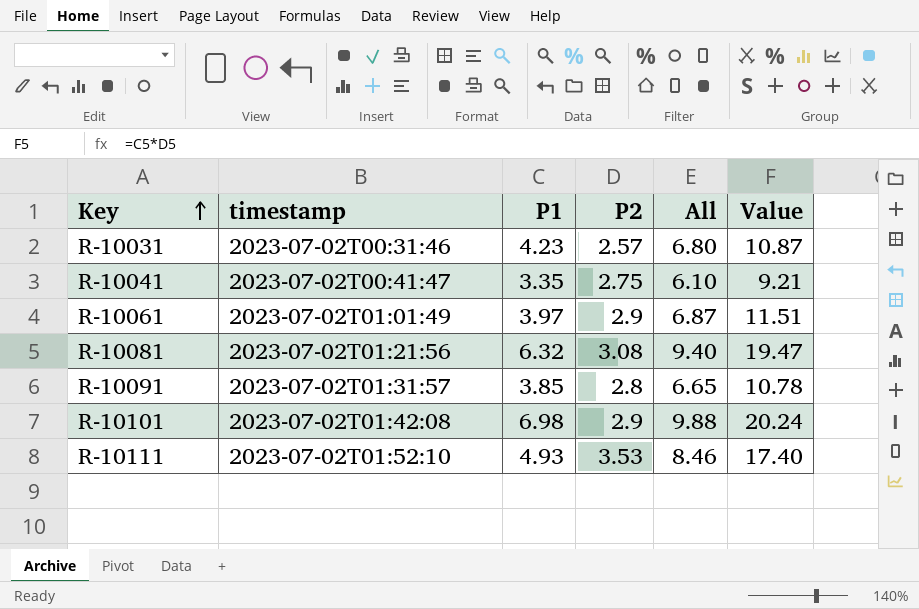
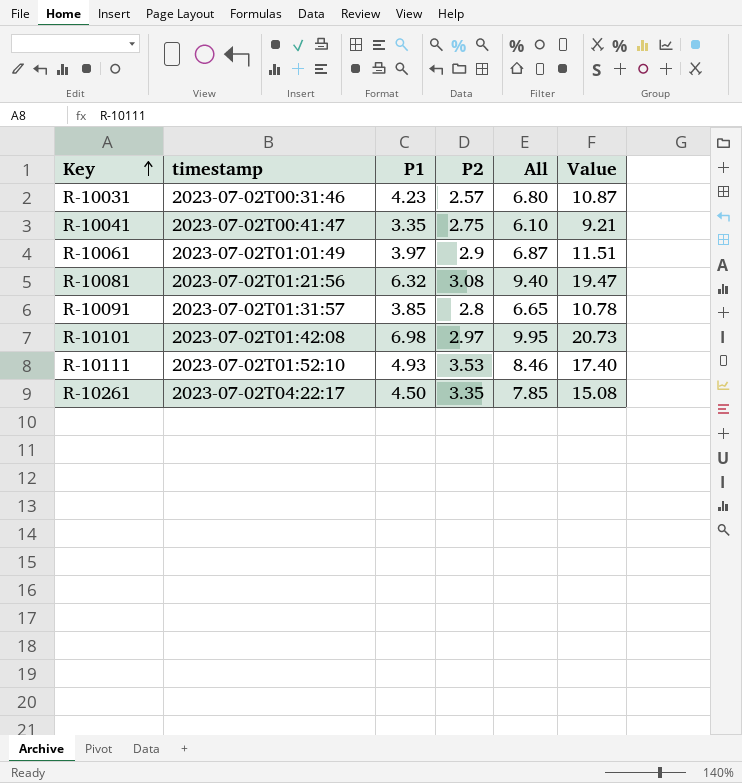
R-10101 | P2: 2.9 -> 2.97
R-10101 | All: 9.88 -> 9.95
R-10101 | Value: 20.24 -> 20.73
row R-10261: none -> 2023-07-02T04:22:17 | 4.50 | 3.35 | 7.85 | 15.08

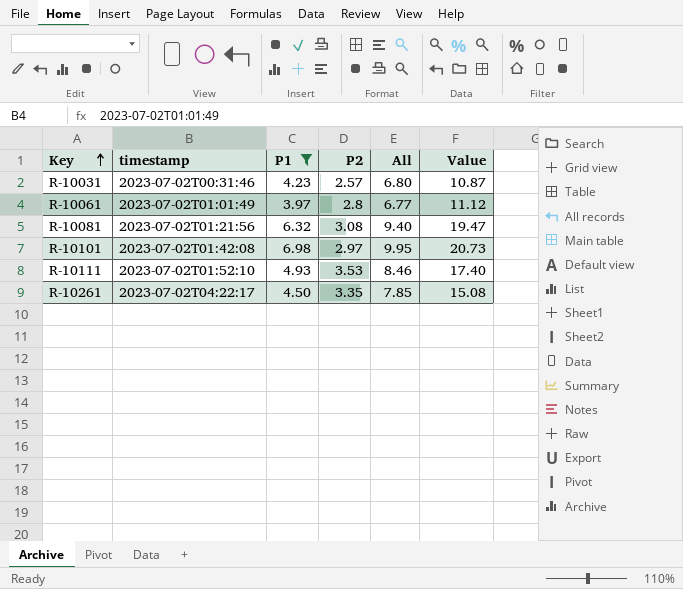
filter: none -> P1 >= 3.97
R-10061 | P2: 2.9 -> 2.8
R-10061 | All: 6.87 -> 6.77
R-10061 | Value: 11.51 -> 11.12

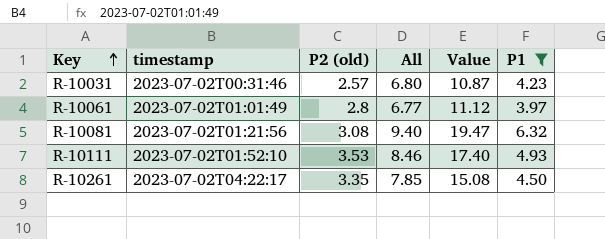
column name: P2 -> P2 (old)
column P1 | position: 3 -> 6
row R-10101: 2023-07-02T01:42:08 | 6.98 | 2.97 | 9.95 | 20.73 -> none

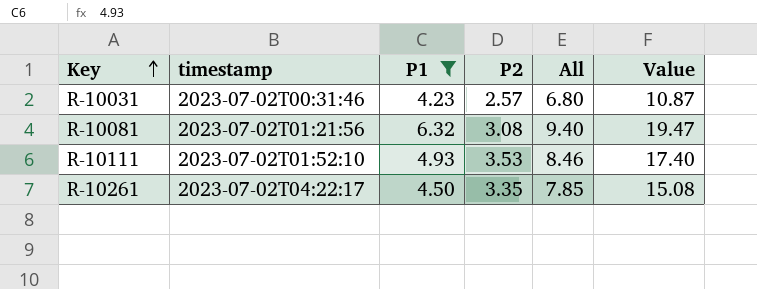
column P1 | position: 6 -> 3
column name: P2 (old) -> P2
row R-10061: 2023-07-02T01:01:49 | 2.8 | 6.77 | 11.12 | 3.97 -> none

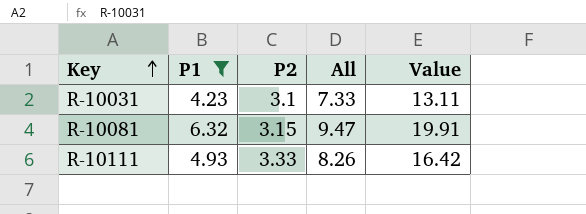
column timestamp | position: 2 -> none
row R-10261: 2023-07-02T04:22:17 | 4.50 | 3.35 | 7.85 | 15.08 -> none
R-10031 | P2: 2.57 -> 3.1
R-10031 | All: 6.80 -> 7.33
R-10031 | Value: 10.87 -> 13.11
R-10081 | P2: 3.08 -> 3.15
R-10081 | All: 9.40 -> 9.47
R-10081 | Value: 19.47 -> 19.91
R-10111 | P2: 3.53 -> 3.33
R-10111 | All: 8.46 -> 8.26
R-10111 | Value: 17.40 -> 16.42

